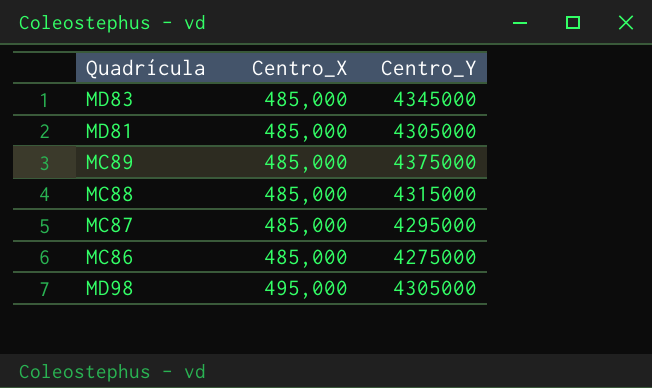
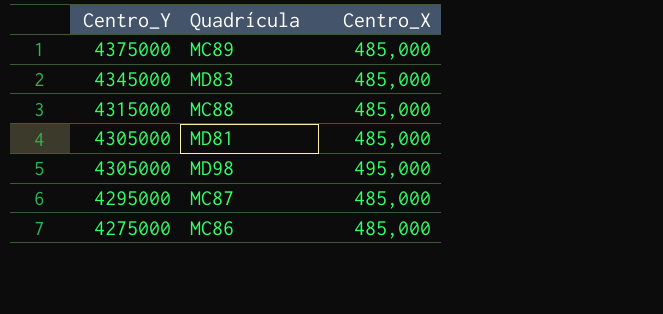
row order: Centro_X ascending -> Centro_Y descending
column Centro_Y | position: 3 -> 1

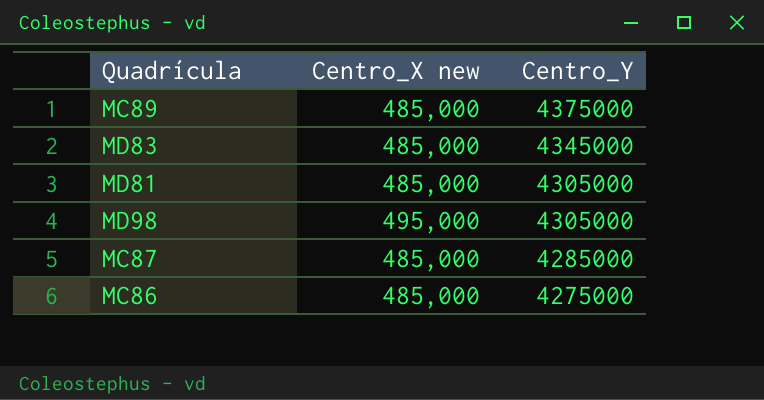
column name: Centro_X -> Centro_X new
column Centro_Y | position: 1 -> 3
row MC88: 4315000 | 485,000 -> none
MC87 | Centro_Y: 4295000 -> 4285000

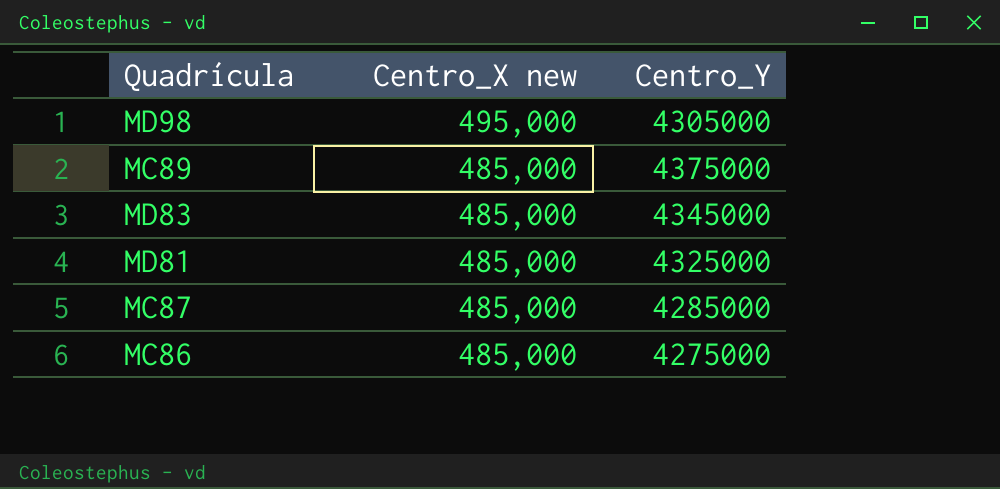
row order: Centro_Y descending -> Centro_X new descending
MD81 | Centro_Y: 4305000 -> 4325000

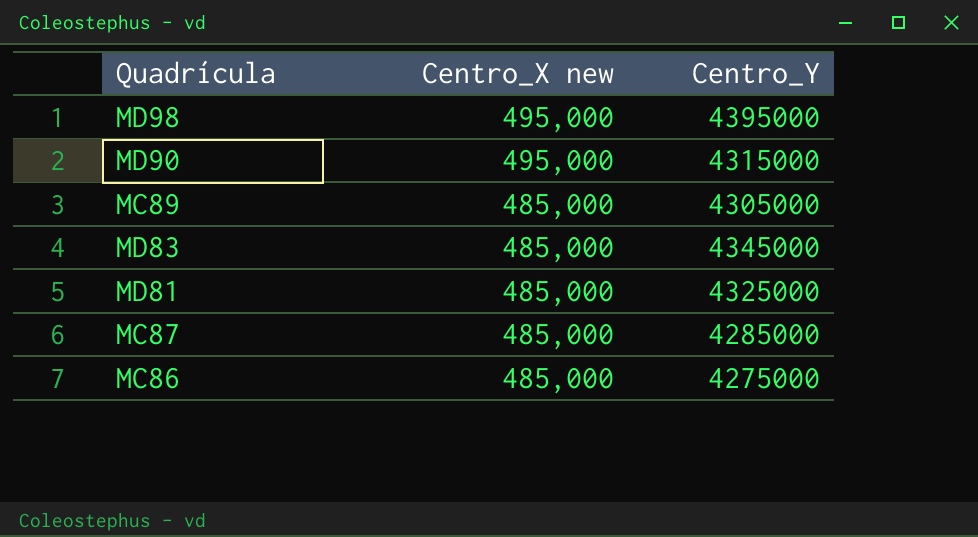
MD98 | Centro_Y: 4305000 -> 4395000
row MD90: none -> 495,000 | 4315000
MC89 | Centro_Y: 4375000 -> 4305000

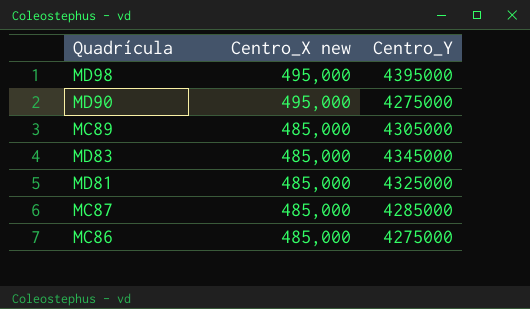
MD90 | Centro_Y: 4315000 -> 4275000

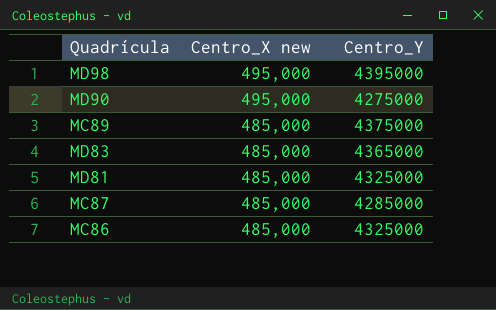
MC89 | Centro_Y: 4305000 -> 4375000
MD83 | Centro_Y: 4345000 -> 4365000
MC86 | Centro_Y: 4275000 -> 4325000

